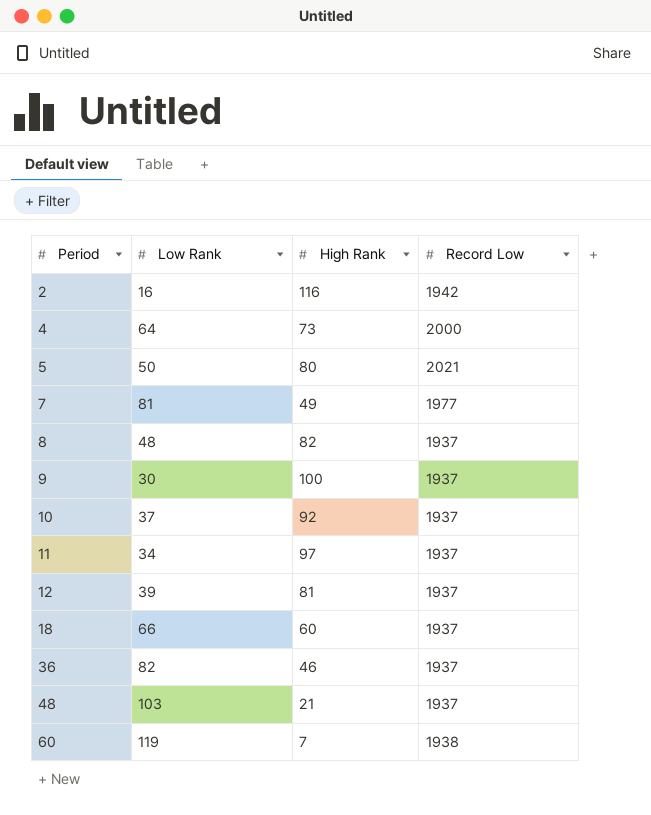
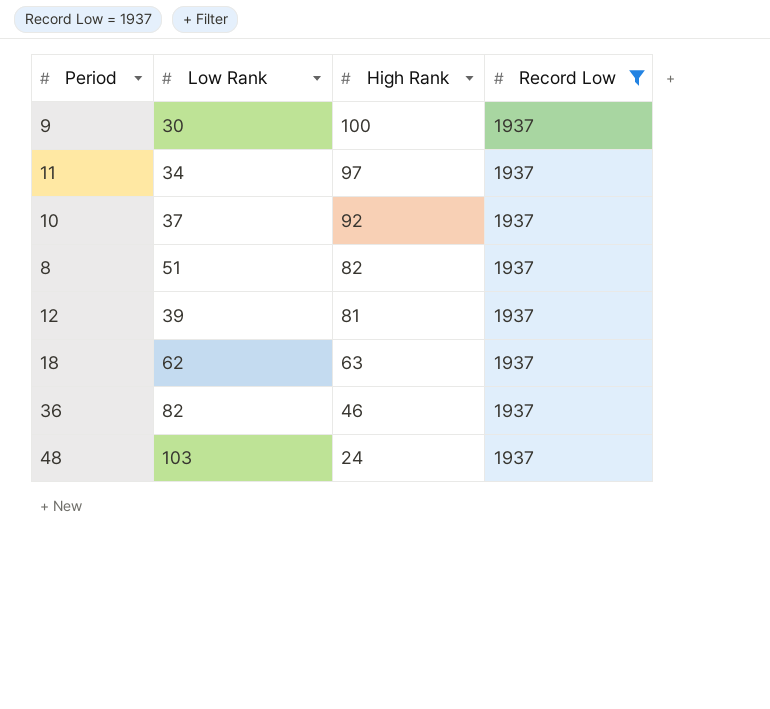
filter: none -> Record Low = 1937
row order: Period ascending -> High Rank descending
8 | Low Rank: 48 -> 51
18 | Low Rank: 66 -> 62
18 | High Rank: 60 -> 63
48 | High Rank: 21 -> 24

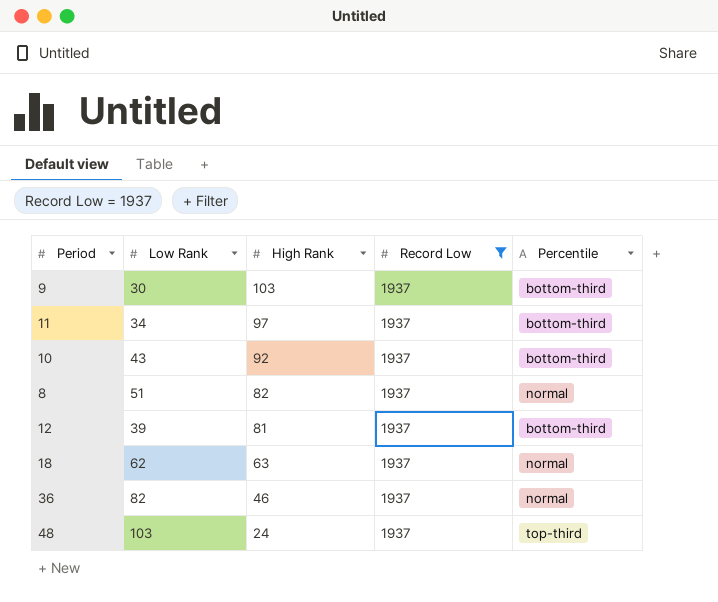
column Percentile | position: none -> 5
9 | High Rank: 100 -> 103
10 | Low Rank: 37 -> 43

